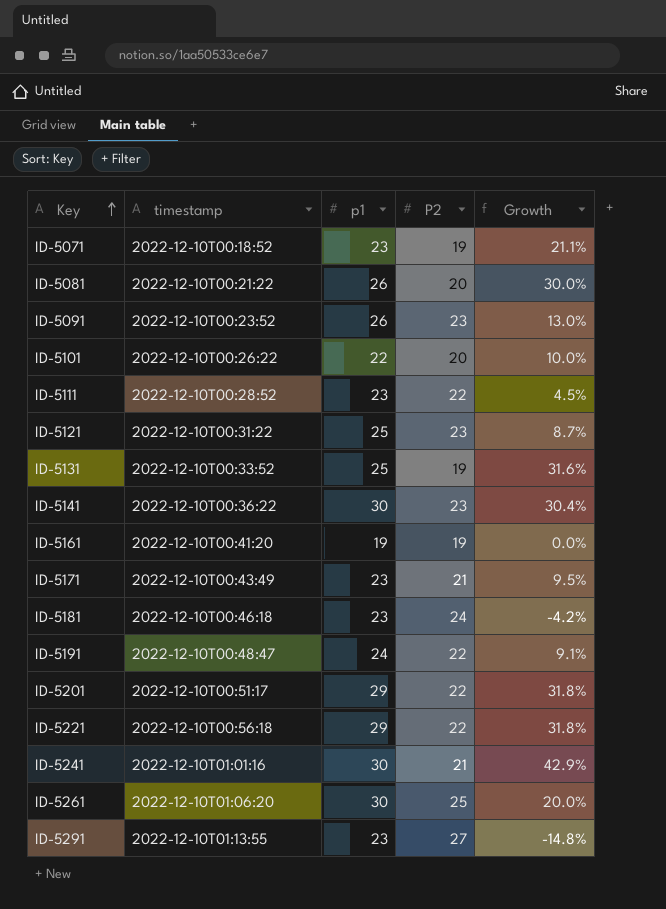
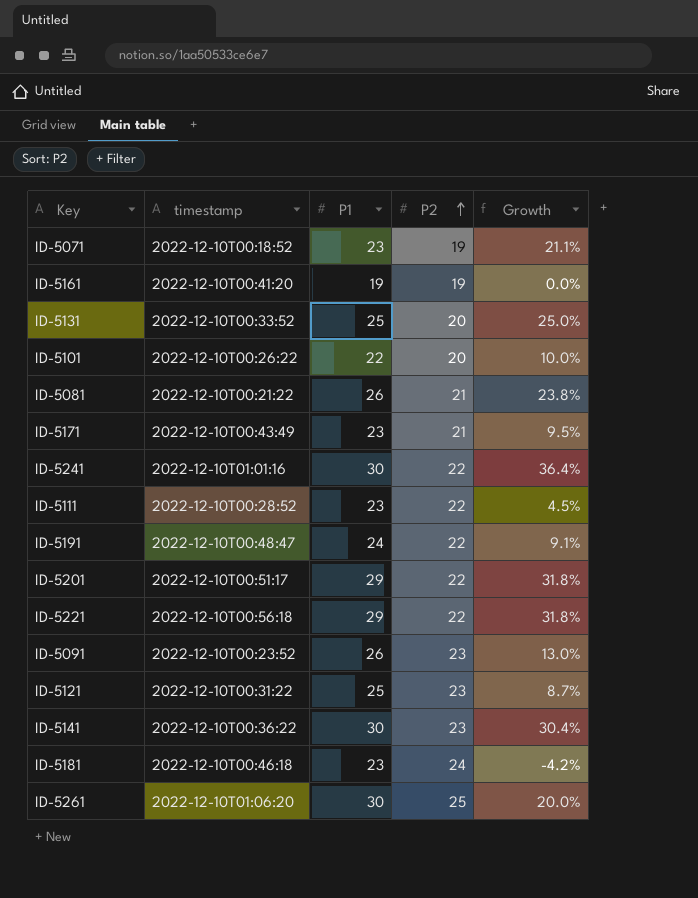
row order: Key ascending -> P2 ascending
column name: p1 -> P1
row ID-5291: 2022-12-10T01:13:55 | 23 | 27 | -14.8% -> none
ID-5131 | P2: 19 -> 20
ID-5131 | Growth: 31.6% -> 25.0%
ID-5081 | P2: 20 -> 21
ID-5081 | Growth: 30.0% -> 23.8%
ID-5241 | P2: 21 -> 22
ID-5241 | Growth: 42.9% -> 36.4%

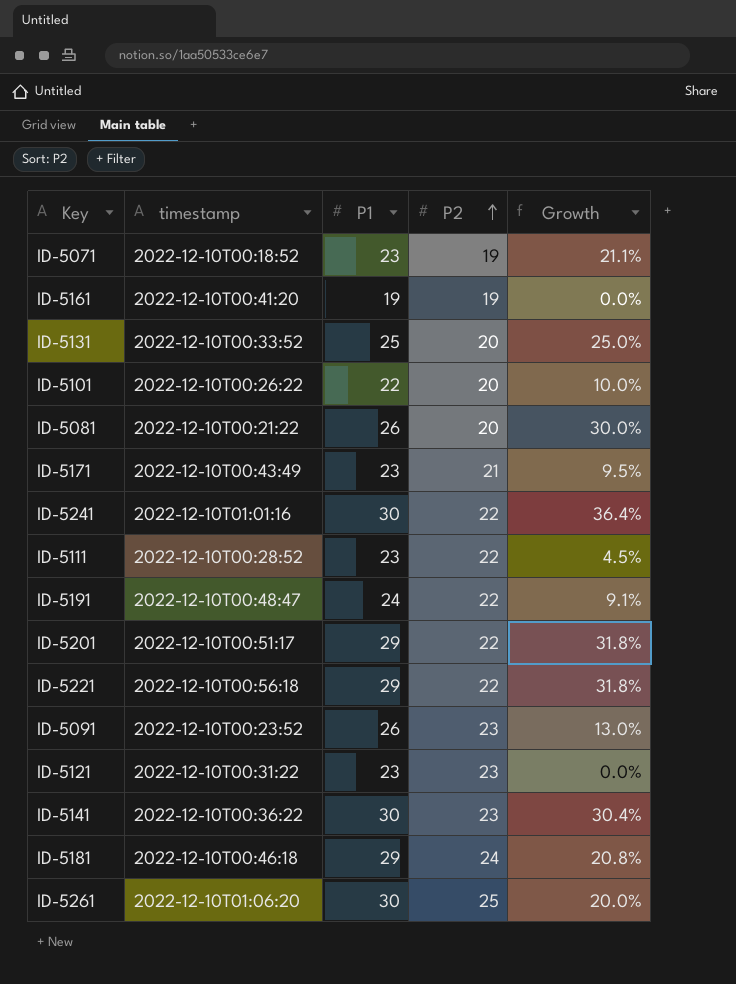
ID-5081 | P2: 21 -> 20
ID-5081 | Growth: 23.8% -> 30.0%
ID-5121 | P1: 25 -> 23
ID-5121 | Growth: 8.7% -> 0.0%
ID-5181 | P1: 23 -> 29
ID-5181 | Growth: -4.2% -> 20.8%

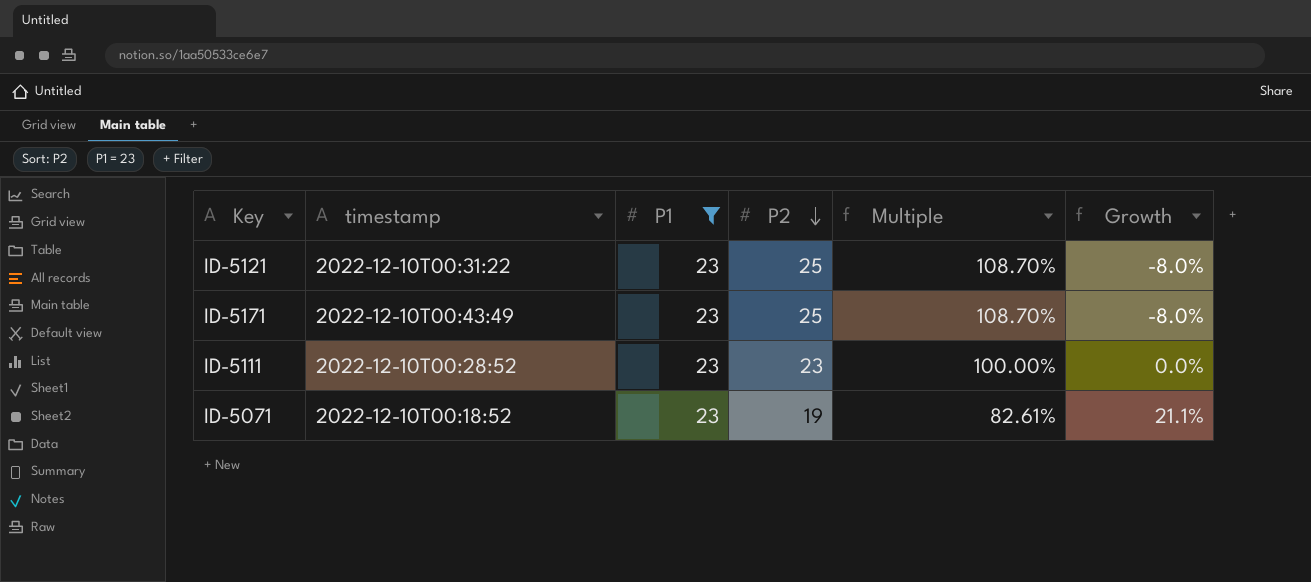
filter: none -> P1 = 23
row order: P2 ascending -> P2 descending
column Multiple | formula: none -> [P2] / [P1]
ID-5121 | P2: 23 -> 25
ID-5121 | Growth: 0.0% -> -8.0%
ID-5171 | P2: 21 -> 25
ID-5171 | Growth: 9.5% -> -8.0%
ID-5111 | P2: 22 -> 23
ID-5111 | Growth: 4.5% -> 0.0%

